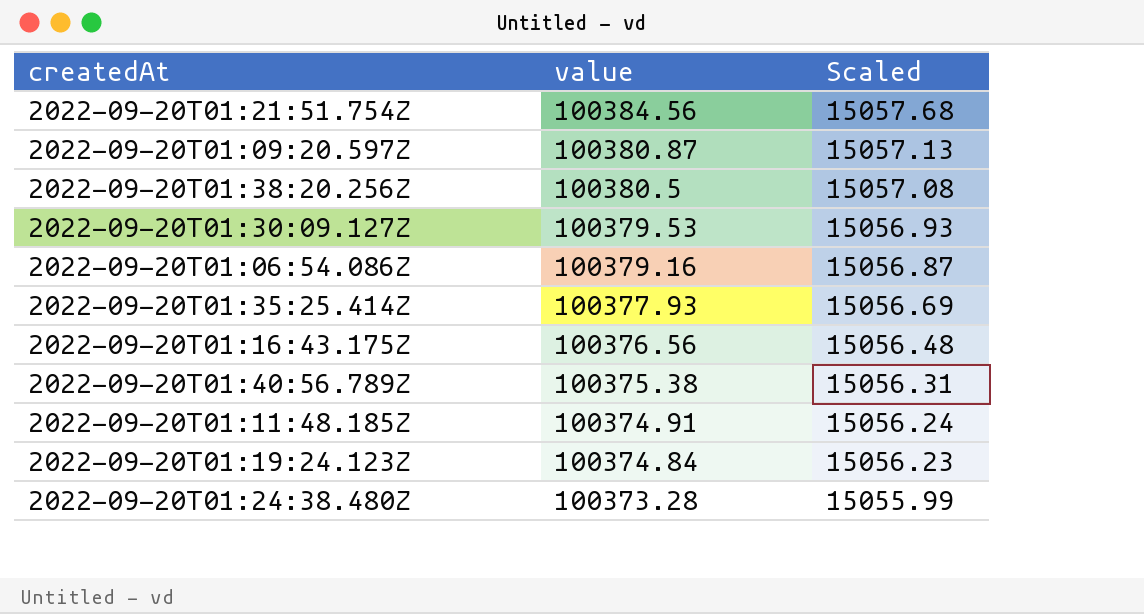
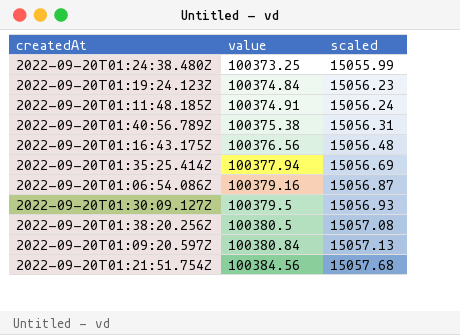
row order: value descending -> value ascending
column name: Scaled -> scaled
2022-09-20T01:24:38.480Z | value: 100373.28 -> 100373.25
2022-09-20T01:35:25.414Z | value: 100377.93 -> 100377.94
2022-09-20T01:30:09.127Z | value: 100379.53 -> 100379.5
2022-09-20T01:09:20.597Z | value: 100380.87 -> 100380.84

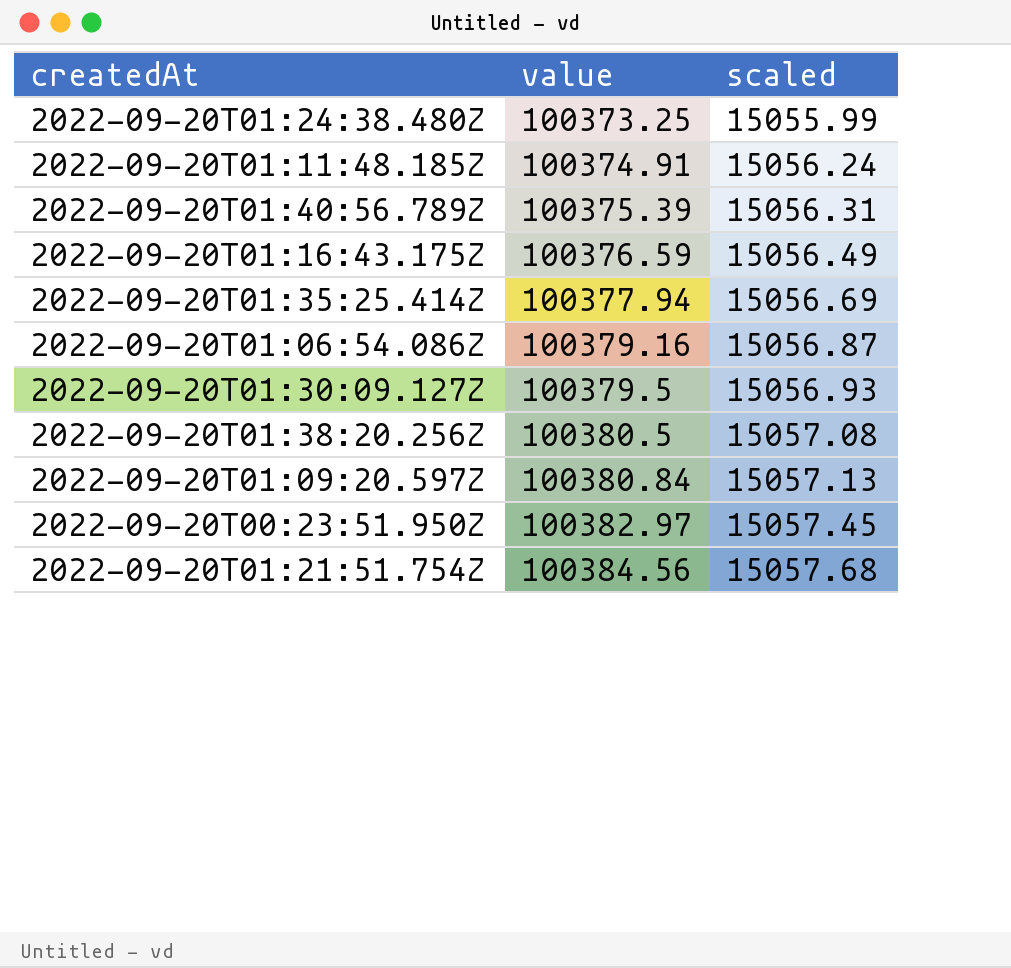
row 2022-09-20T01:19:24.123Z: 100374.84 | 15056.23 -> none
2022-09-20T01:40:56.789Z | value: 100375.38 -> 100375.39
2022-09-20T01:16:43.175Z | value: 100376.56 -> 100376.59
2022-09-20T01:16:43.175Z | scaled: 15056.48 -> 15056.49
row 2022-09-20T00:23:51.950Z: none -> 100382.97 | 15057.45

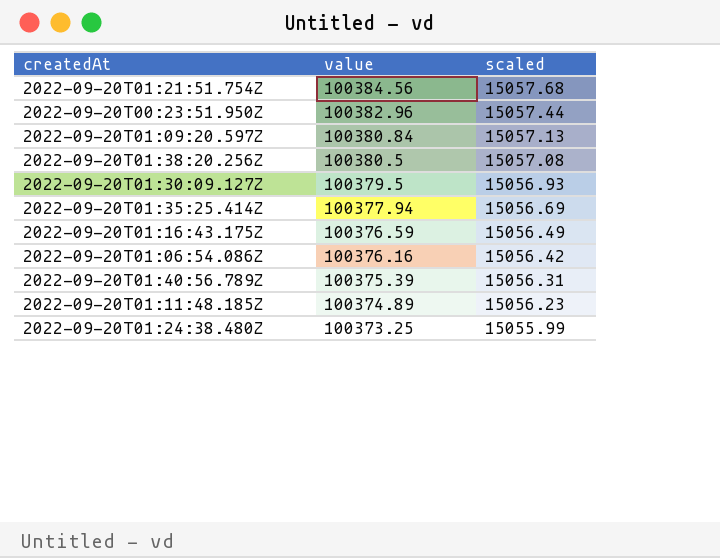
row order: value ascending -> value descending
2022-09-20T00:23:51.950Z | value: 100382.97 -> 100382.96
2022-09-20T00:23:51.950Z | scaled: 15057.45 -> 15057.44
2022-09-20T01:06:54.086Z | value: 100379.16 -> 100376.16
2022-09-20T01:06:54.086Z | scaled: 15056.87 -> 15056.42
2022-09-20T01:11:48.185Z | value: 100374.91 -> 100374.89
2022-09-20T01:11:48.185Z | scaled: 15056.24 -> 15056.23

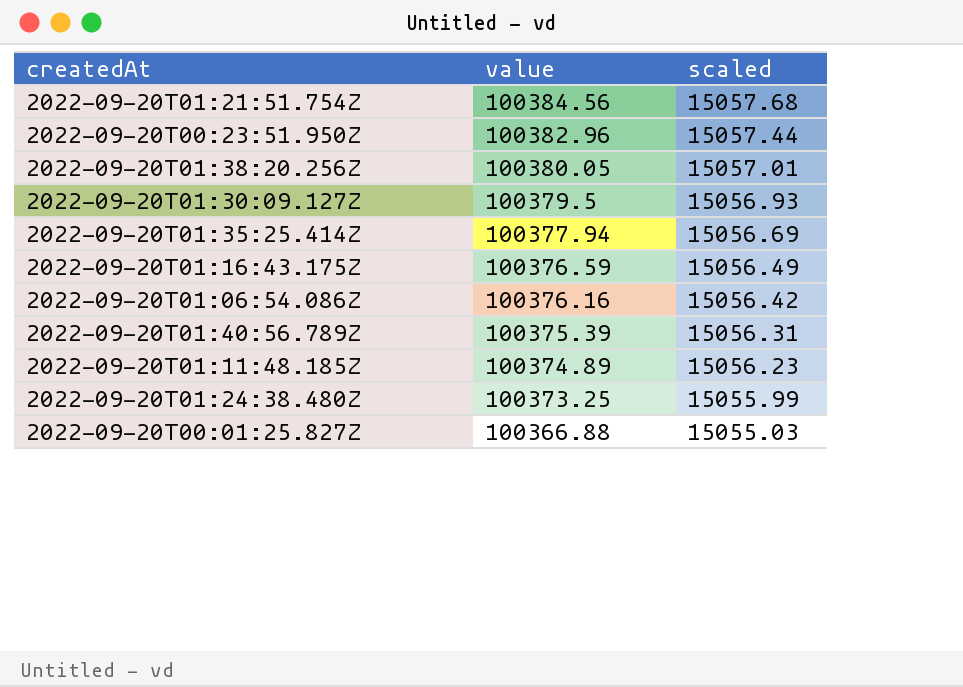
row 2022-09-20T01:09:20.597Z: 100380.84 | 15057.13 -> none
2022-09-20T01:38:20.256Z | value: 100380.5 -> 100380.05
2022-09-20T01:38:20.256Z | scaled: 15057.08 -> 15057.01
row 2022-09-20T00:01:25.827Z: none -> 100366.88 | 15055.03

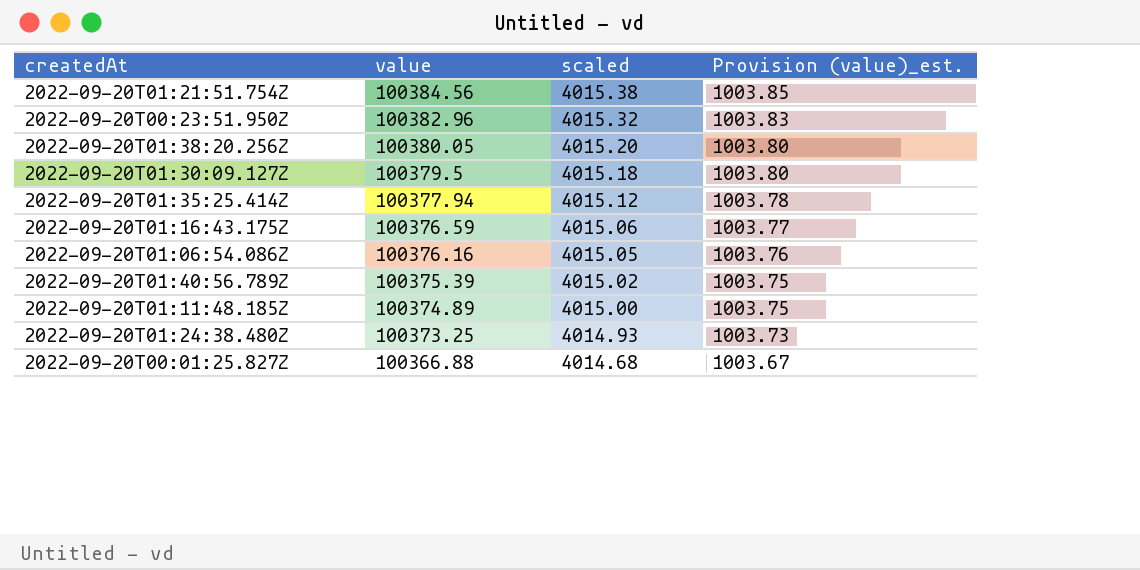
column scaled | formula: [value] * 0.15 -> [value] * 0.04
column Provision (value)_est. | formula: none -> [value] * 0.01

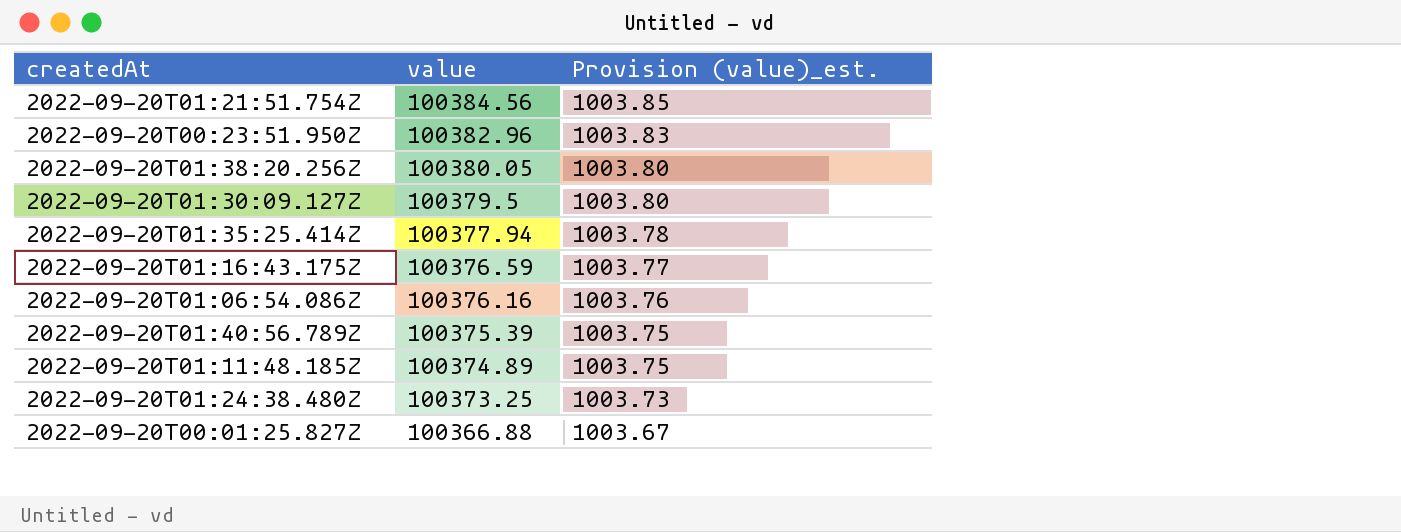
column scaled | formula: [value] * 0.04 -> none

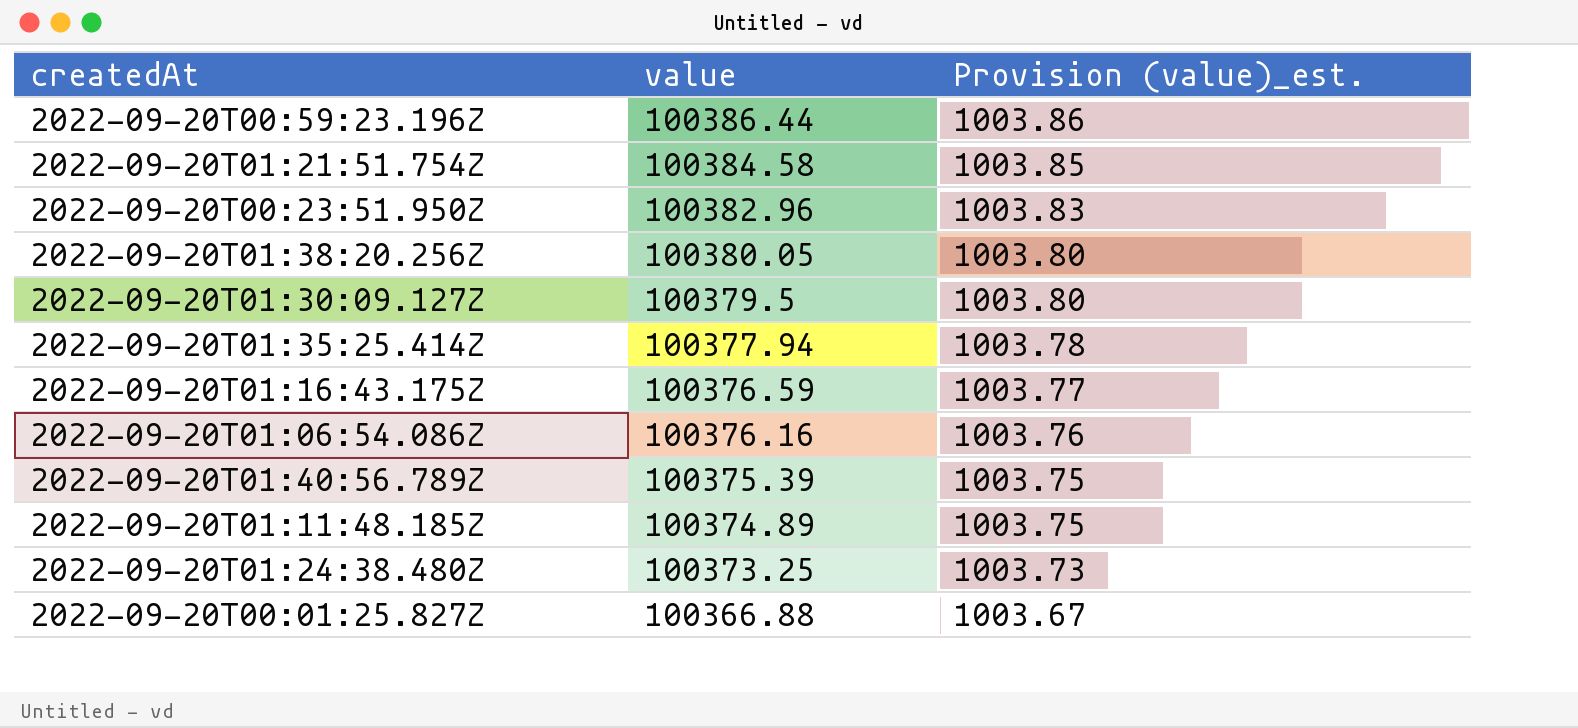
row 2022-09-20T00:59:23.196Z: none -> 100386.44 | 1003.86
2022-09-20T01:21:51.754Z | value: 100384.56 -> 100384.58

